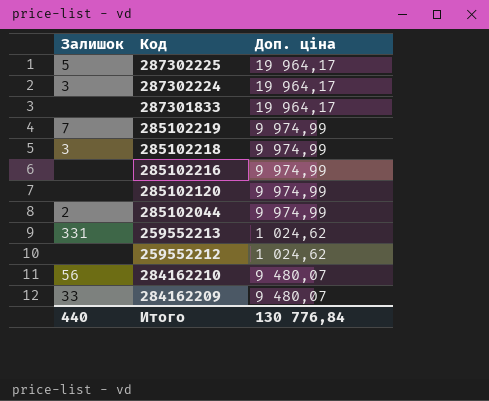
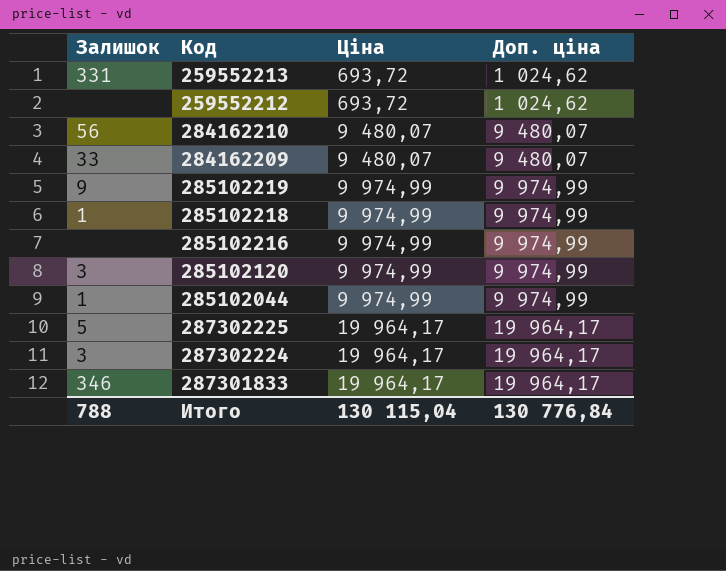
row order: none -> Ціна ascending
column Ціна | position: none -> 3
285102219 | Залишок: 7 -> 9
285102218 | Залишок: 3 -> 1
285102120 | Залишок: none -> 3
285102044 | Залишок: 2 -> 1
287301833 | Залишок: none -> 346
Итого | Залишок: 440 -> 788

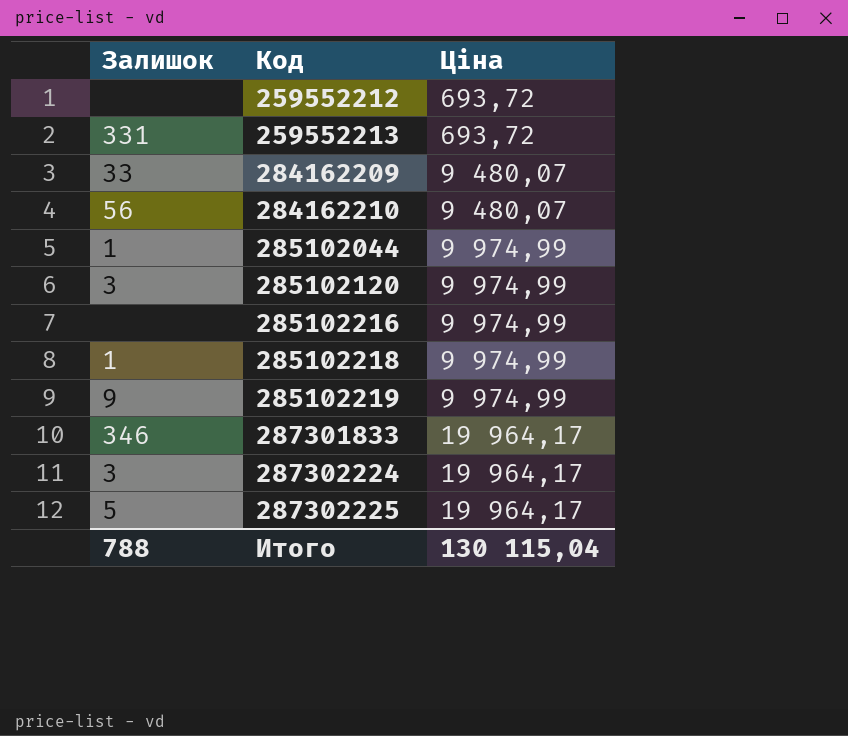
row order: Ціна ascending -> Код ascending
column Доп. ціна | position: 4 -> none

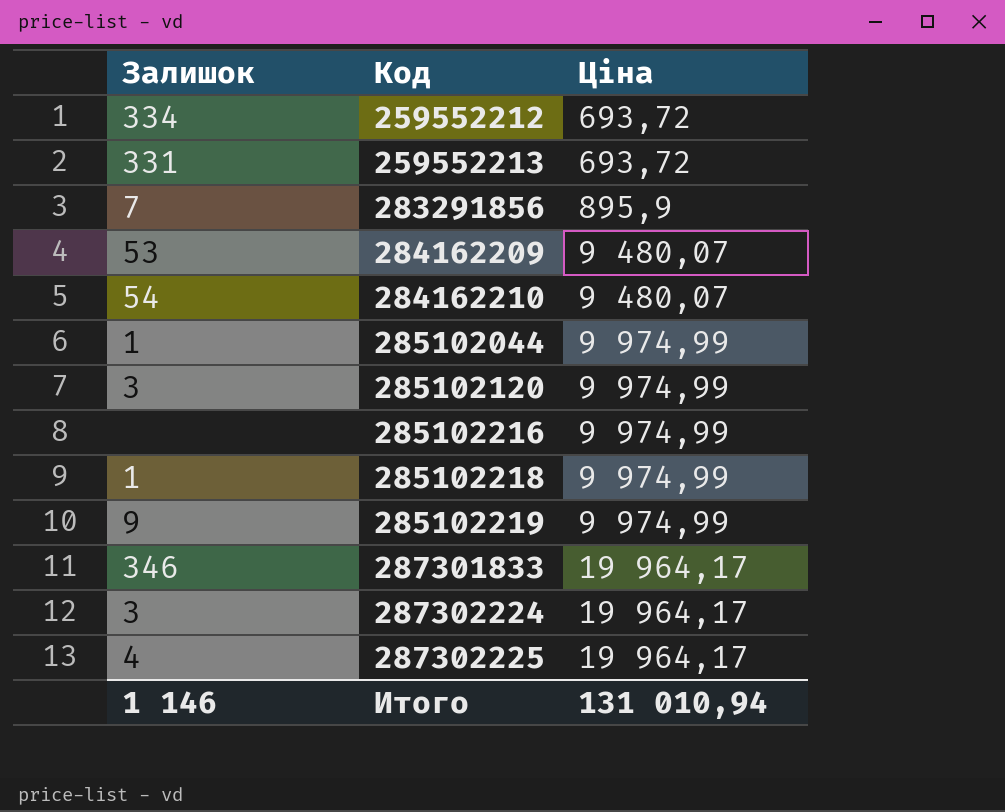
259552212 | Залишок: none -> 334
row 283291856: none -> 7 | 895,9
284162209 | Залишок: 33 -> 53
284162210 | Залишок: 56 -> 54
287302225 | Залишок: 5 -> 4
Итого | Залишок: 788 -> 1 146
Итого | Ціна: 130 115,04 -> 131 010,94

